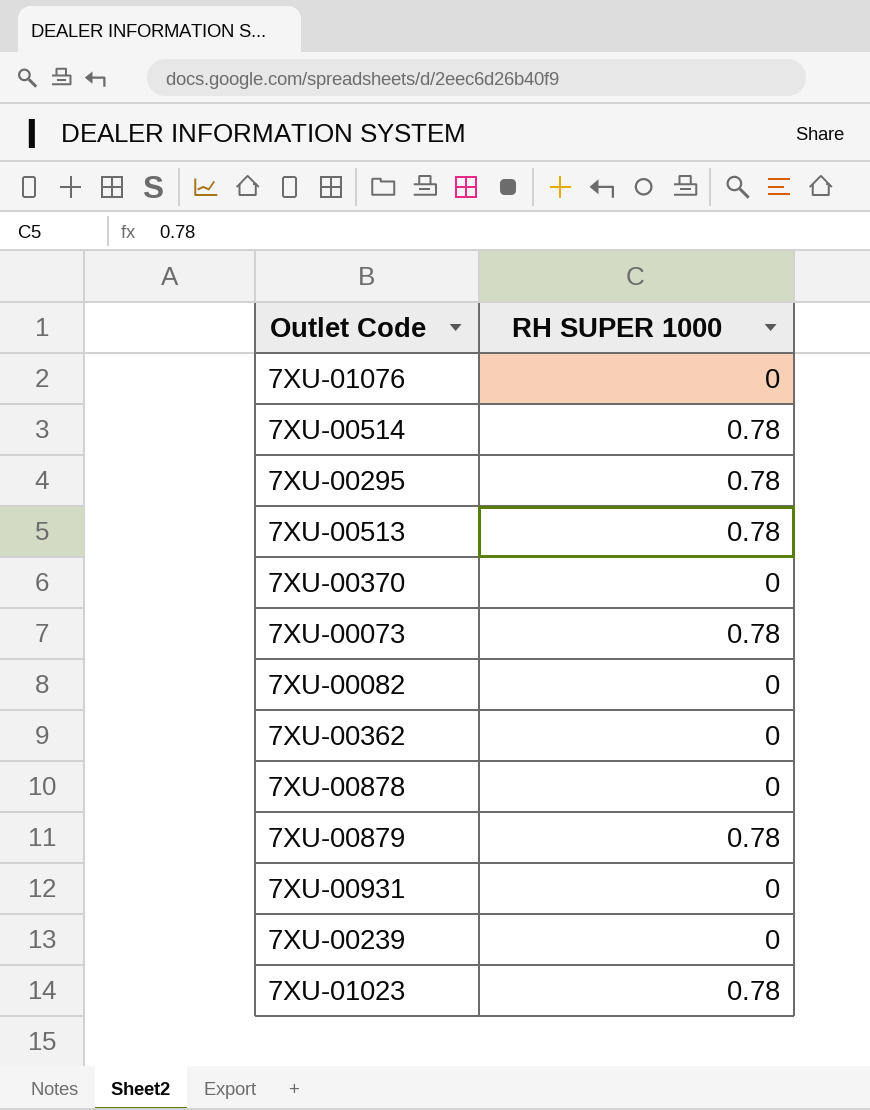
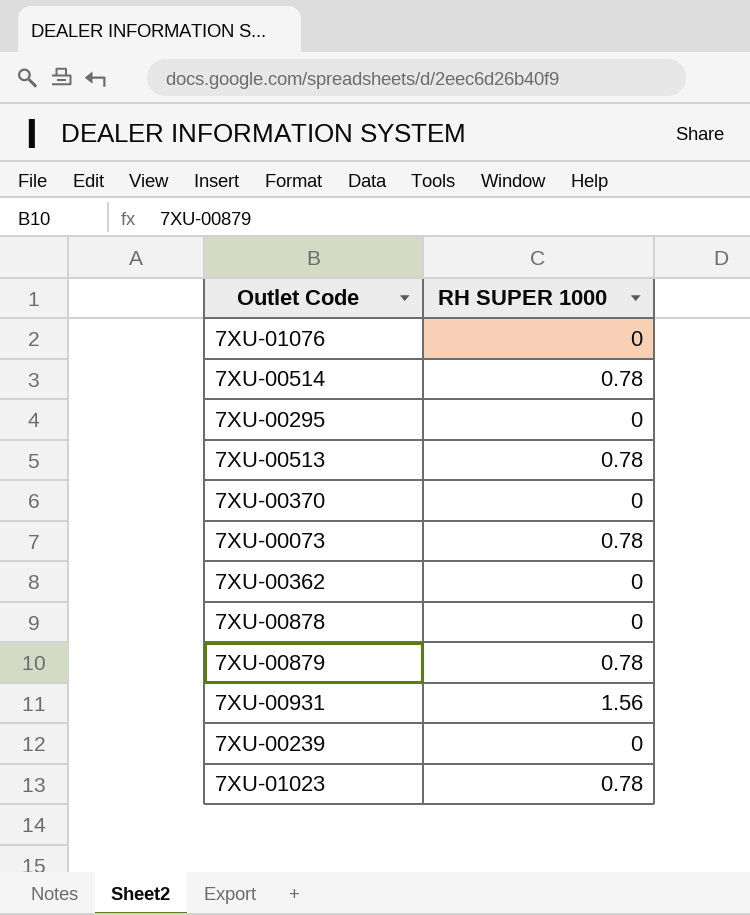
row 7XU-00082: 0 -> none
7XU-00295 | RH SUPER 1000: 0.78 -> 0
7XU-00931 | RH SUPER 1000: 0 -> 1.56

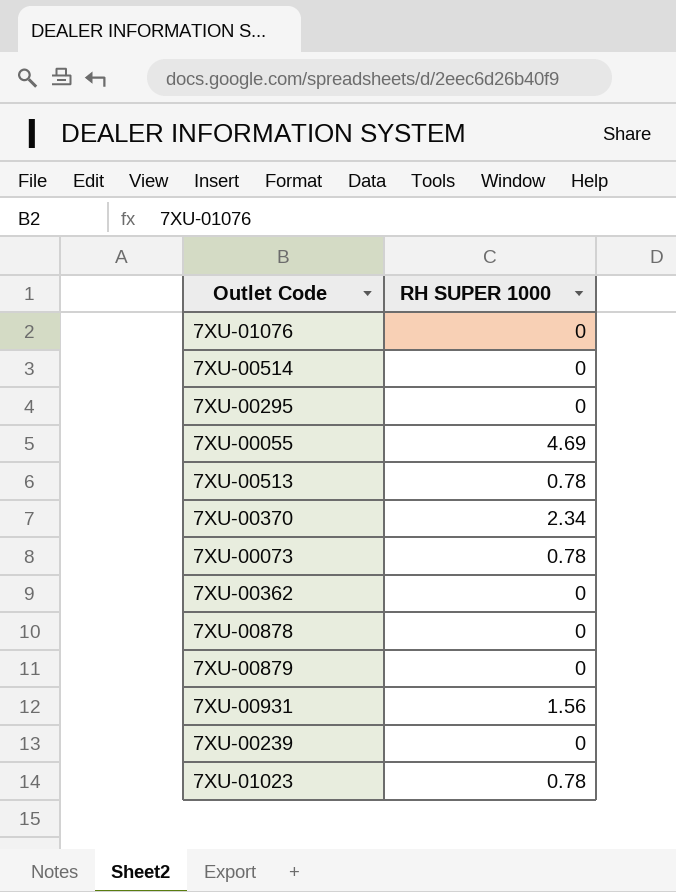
7XU-00514 | RH SUPER 1000: 0.78 -> 0
row 7XU-00055: none -> 4.69
7XU-00370 | RH SUPER 1000: 0 -> 2.34
7XU-00879 | RH SUPER 1000: 0.78 -> 0

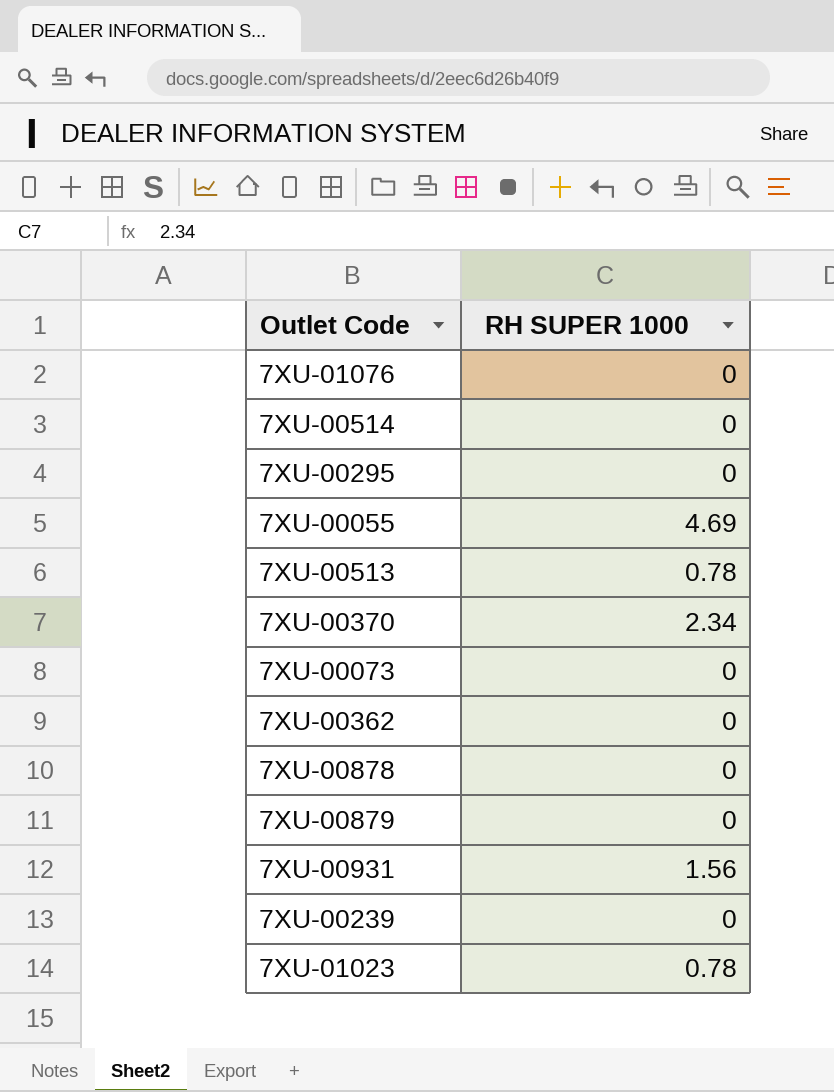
7XU-00073 | RH SUPER 1000: 0.78 -> 0

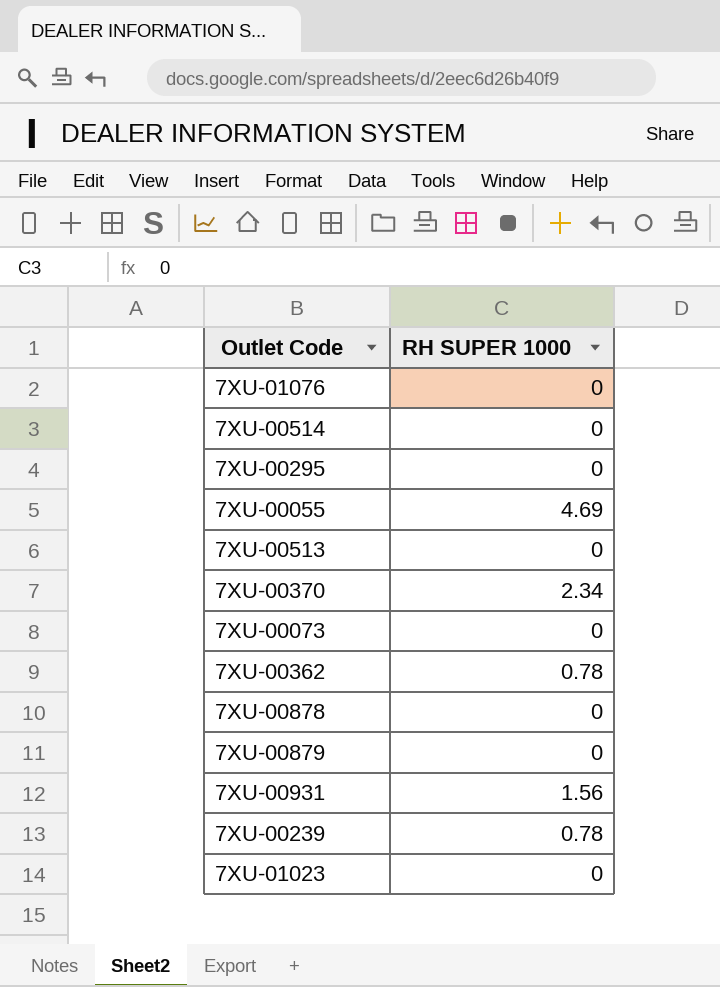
7XU-00513 | RH SUPER 1000: 0.78 -> 0
7XU-00362 | RH SUPER 1000: 0 -> 0.78
7XU-00239 | RH SUPER 1000: 0 -> 0.78
7XU-01023 | RH SUPER 1000: 0.78 -> 0

